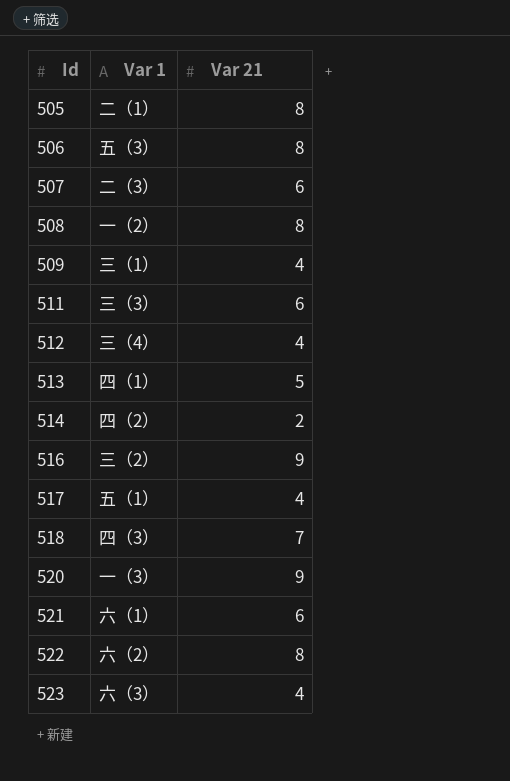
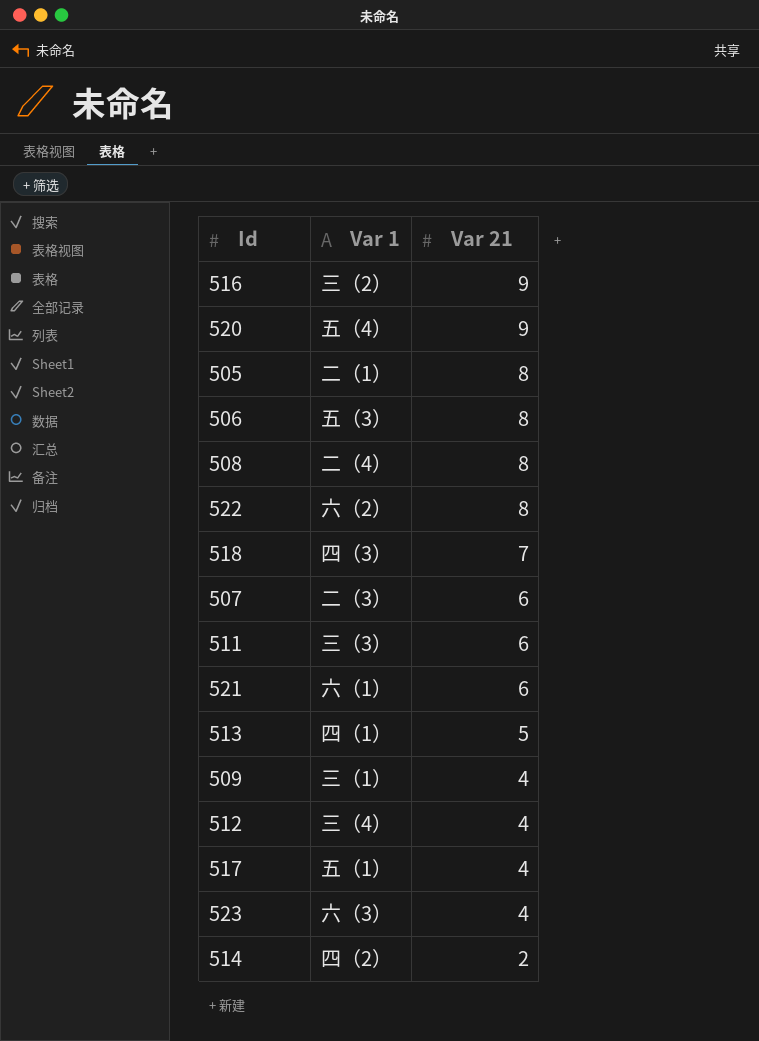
row order: Id ascending -> Var 21 descending
520 | Var 1: 一（3） -> 五（4）
508 | Var 1: 一（2） -> 二（4）

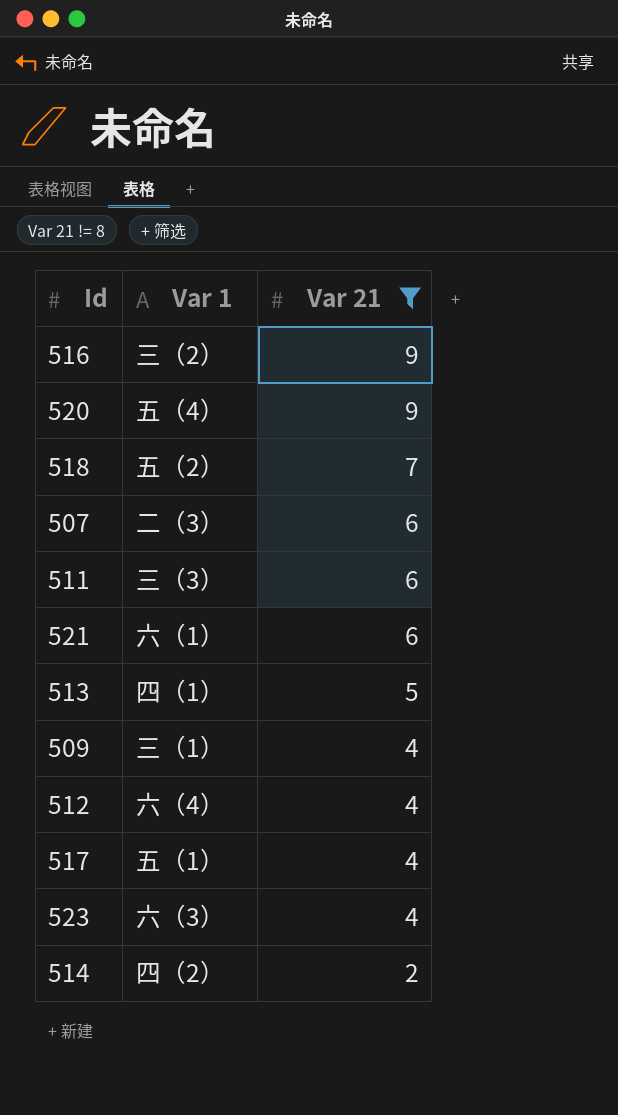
filter: none -> Var 21 != 8
518 | Var 1: 四（3） -> 五（2）
512 | Var 1: 三（4） -> 六（4）

